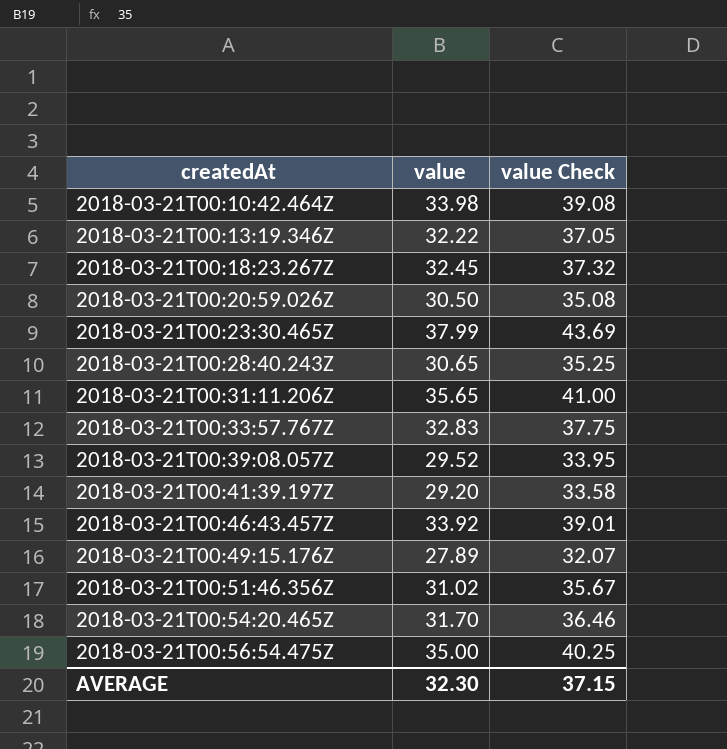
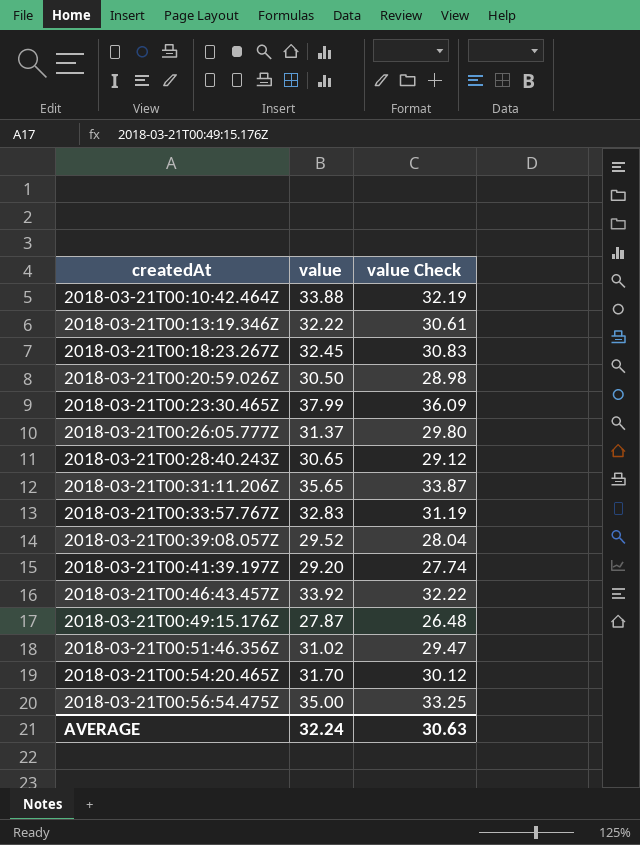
column value Check | formula: [value] * 1.15 -> [value] * 0.95
2018-03-21T00:10:42.464Z | value: 33.98 -> 33.88
row 2018-03-21T00:26:05.777Z: none -> 31.37 | 29.80
2018-03-21T00:49:15.176Z | value: 27.89 -> 27.87
AVERAGE | value: 32.30 -> 32.24
AVERAGE | value Check: 37.15 -> 30.63

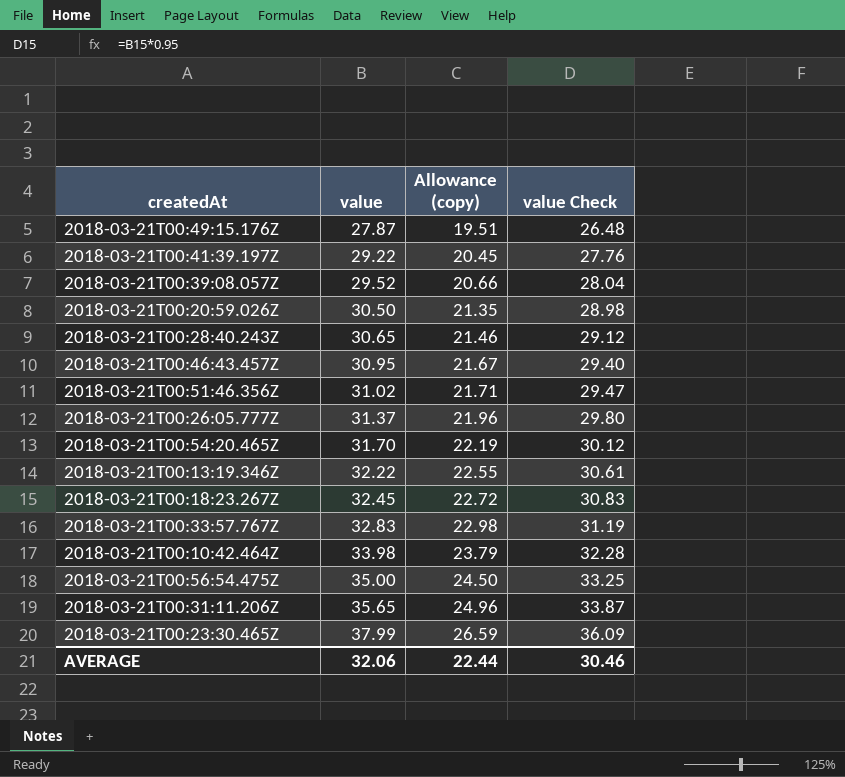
row order: createdAt ascending -> value ascending
column Allowance (copy) | formula: none -> [value] * 0.7
2018-03-21T00:41:39.197Z | value: 29.20 -> 29.22
2018-03-21T00:41:39.197Z | value Check: 27.74 -> 27.76
2018-03-21T00:46:43.457Z | value: 33.92 -> 30.95
2018-03-21T00:46:43.457Z | value Check: 32.22 -> 29.40
2018-03-21T00:10:42.464Z | value: 33.88 -> 33.98
2018-03-21T00:10:42.464Z | value Check: 32.19 -> 32.28
AVERAGE | value: 32.24 -> 32.06
AVERAGE | value Check: 30.63 -> 30.46

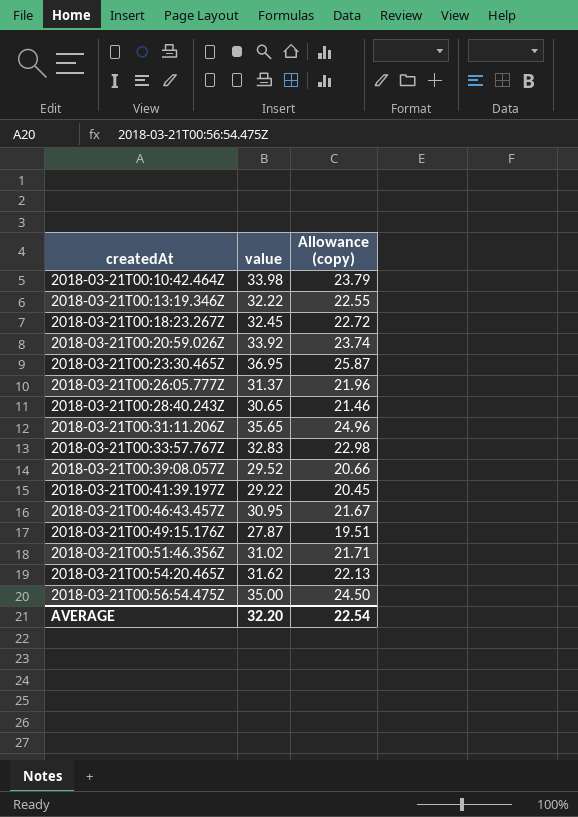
row order: value ascending -> createdAt ascending
column value Check | formula: [value] * 0.95 -> none
2018-03-21T00:20:59.026Z | value: 30.50 -> 33.92
2018-03-21T00:20:59.026Z | Allowance (copy): 21.35 -> 23.74
2018-03-21T00:23:30.465Z | value: 37.99 -> 36.95
2018-03-21T00:23:30.465Z | Allowance (copy): 26.59 -> 25.87
2018-03-21T00:54:20.465Z | value: 31.70 -> 31.62
2018-03-21T00:54:20.465Z | Allowance (copy): 22.19 -> 22.13
AVERAGE | value: 32.06 -> 32.20
AVERAGE | Allowance (copy): 22.44 -> 22.54

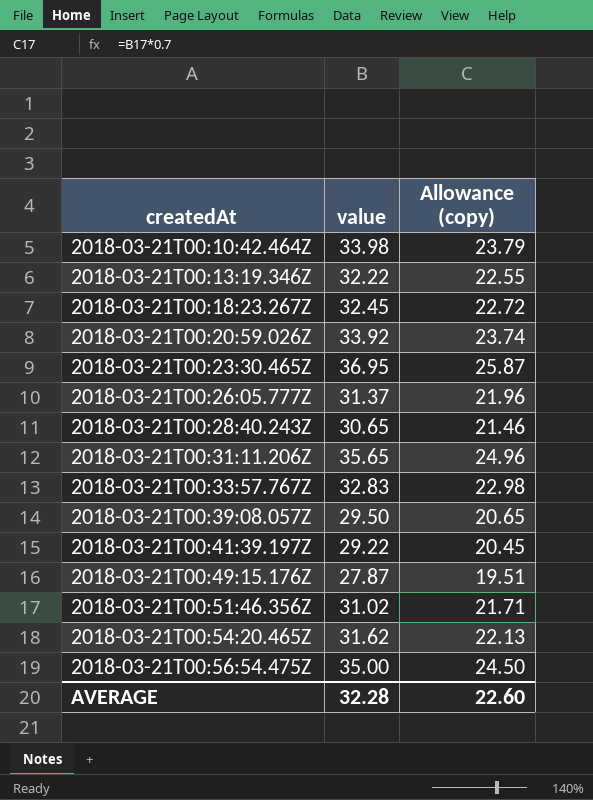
row 2018-03-21T00:46:43.457Z: 30.95 | 21.67 -> none
2018-03-21T00:39:08.057Z | value: 29.52 -> 29.50
2018-03-21T00:39:08.057Z | Allowance (copy): 20.66 -> 20.65
AVERAGE | value: 32.20 -> 32.28
AVERAGE | Allowance (copy): 22.54 -> 22.60

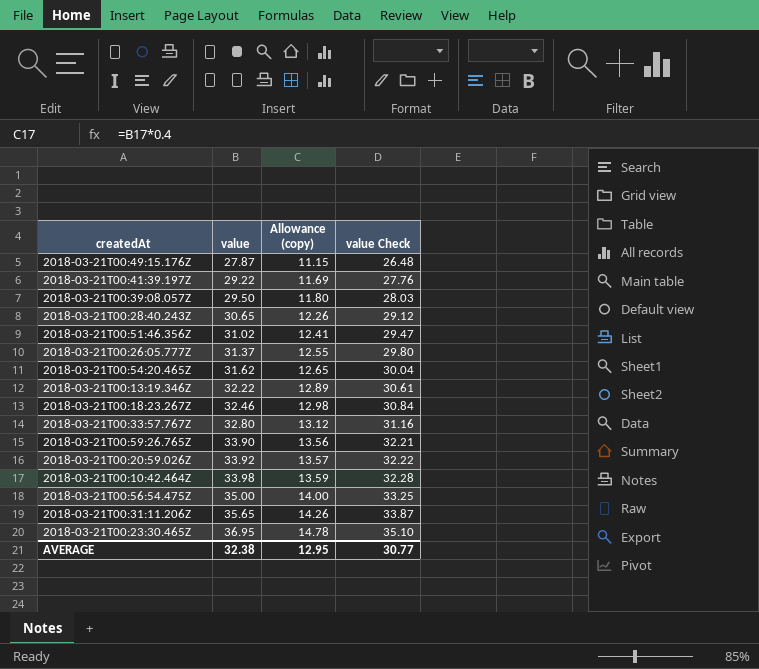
row order: createdAt ascending -> value ascending
column Allowance (copy) | formula: [value] * 0.7 -> [value] * 0.4
column value Check | formula: none -> [value] * 0.95
2018-03-21T00:18:23.267Z | value: 32.45 -> 32.46
2018-03-21T00:33:57.767Z | value: 32.83 -> 32.80
row 2018-03-21T00:59:26.765Z: none -> 33.90 | 13.56 | 32.21
AVERAGE | value: 32.28 -> 32.38
AVERAGE | Allowance (copy): 22.60 -> 12.95

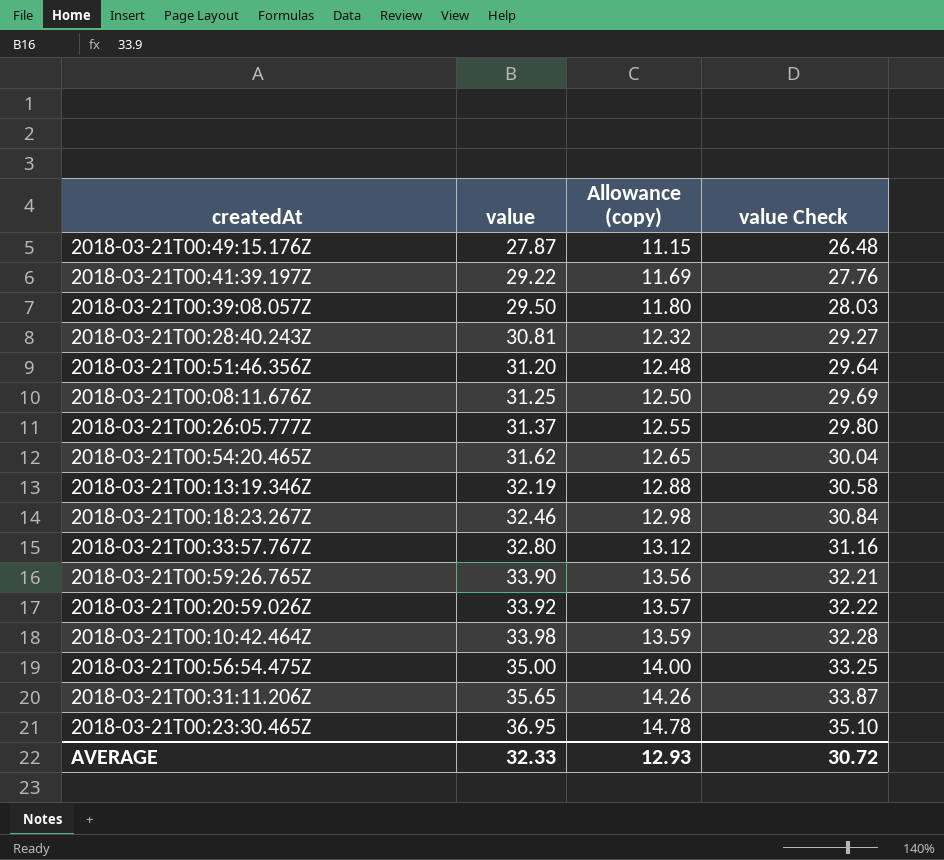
2018-03-21T00:28:40.243Z | value: 30.65 -> 30.81
2018-03-21T00:28:40.243Z | Allowance (copy): 12.26 -> 12.32
2018-03-21T00:28:40.243Z | value Check: 29.12 -> 29.27
2018-03-21T00:51:46.356Z | value: 31.02 -> 31.20
2018-03-21T00:51:46.356Z | Allowance (copy): 12.41 -> 12.48
2018-03-21T00:51:46.356Z | value Check: 29.47 -> 29.64
row 2018-03-21T00:08:11.676Z: none -> 31.25 | 12.50 | 29.69
2018-03-21T00:13:19.346Z | value: 32.22 -> 32.19
2018-03-21T00:13:19.346Z | Allowance (copy): 12.89 -> 12.88
2018-03-21T00:13:19.346Z | value Check: 30.61 -> 30.58
AVERAGE | value: 32.38 -> 32.33
AVERAGE | Allowance (copy): 12.95 -> 12.93
AVERAGE | value Check: 30.77 -> 30.72

